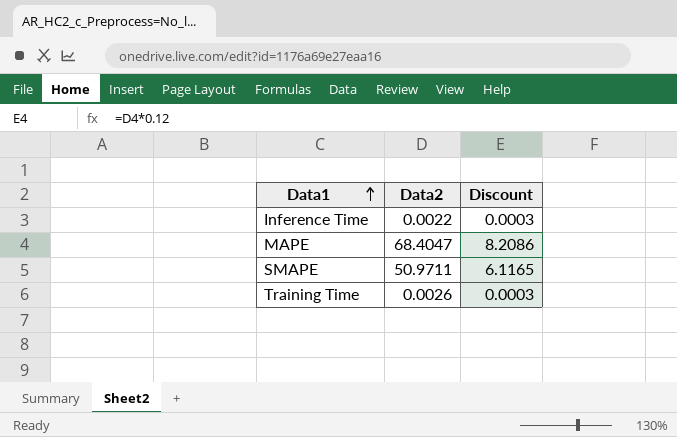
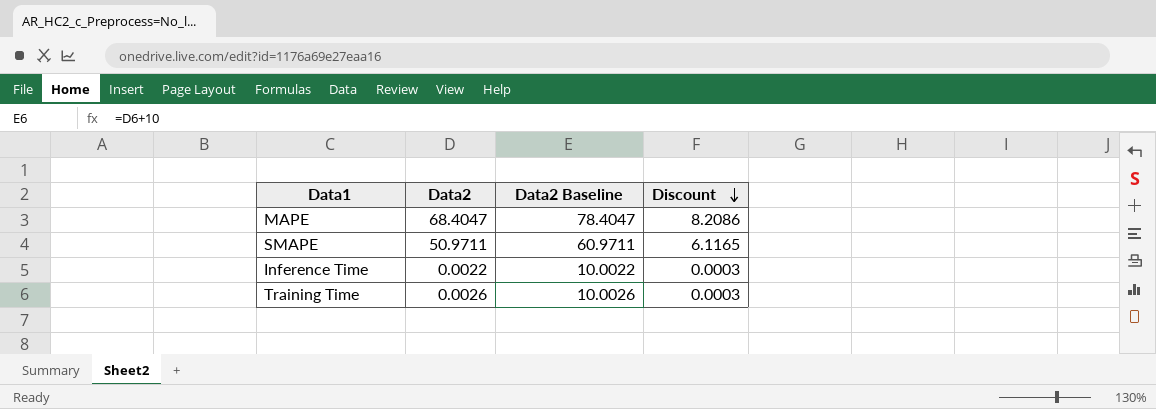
row order: Data1 ascending -> Discount descending
column Data2 Baseline | formula: none -> [Data2] + 10

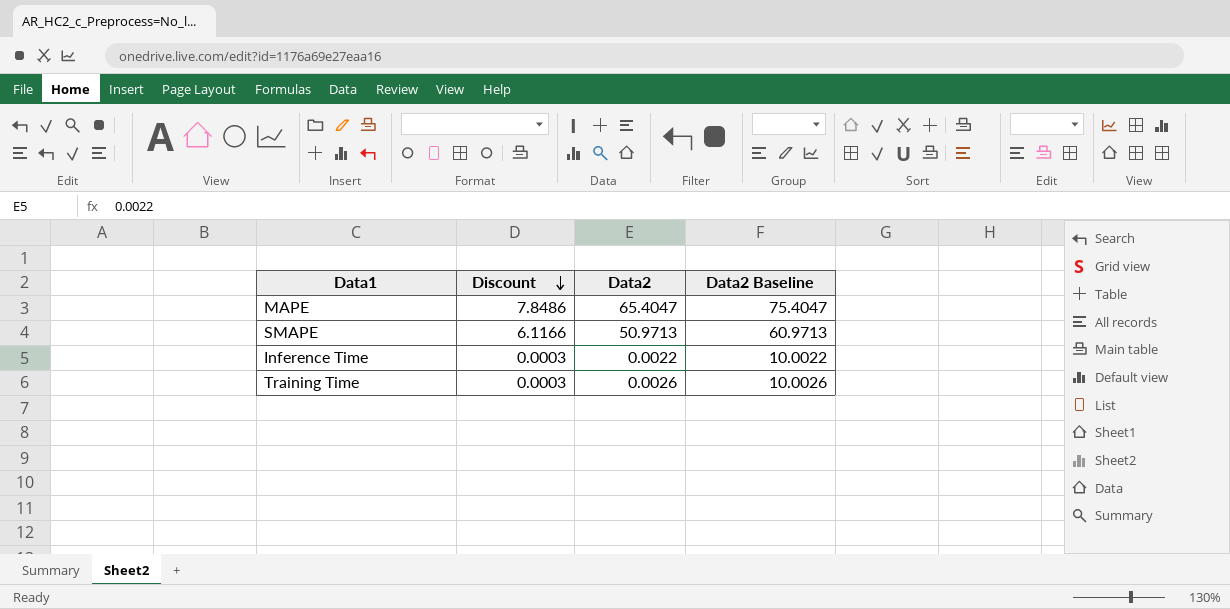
column Discount | position: 4 -> 2
MAPE | Discount: 8.2086 -> 7.8486
MAPE | Data2: 68.4047 -> 65.4047
MAPE | Data2 Baseline: 78.4047 -> 75.4047
SMAPE | Discount: 6.1165 -> 6.1166
SMAPE | Data2: 50.9711 -> 50.9713
SMAPE | Data2 Baseline: 60.9711 -> 60.9713

